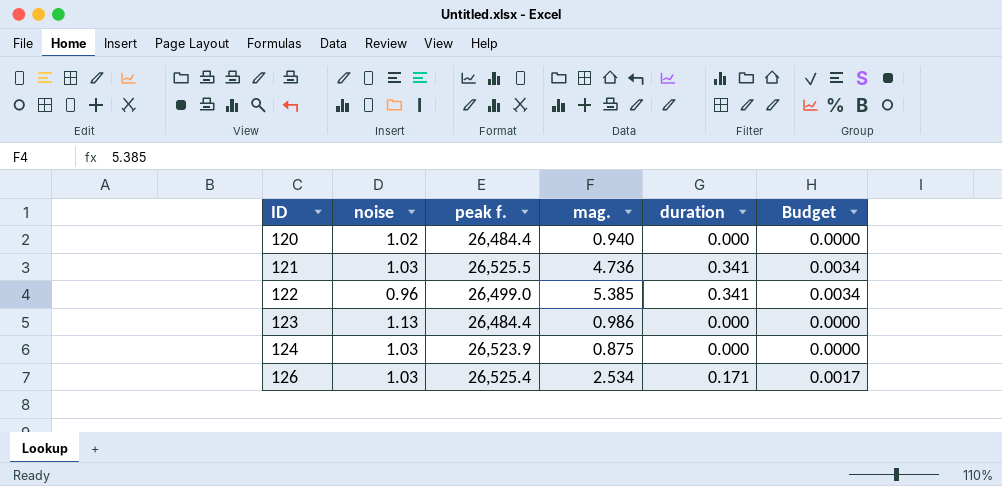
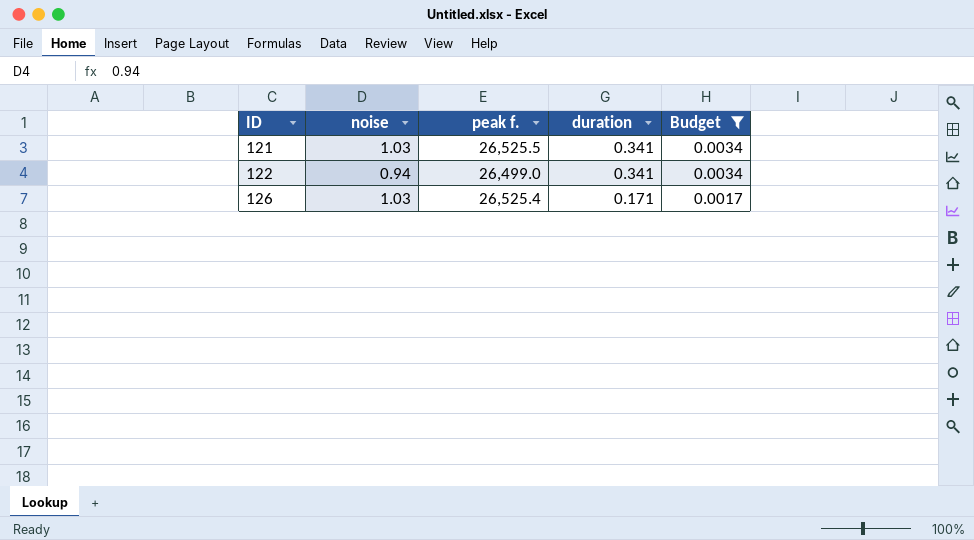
filter: none -> Budget != 0.0000
column mag. | position: 4 -> none
122 | noise: 0.96 -> 0.94

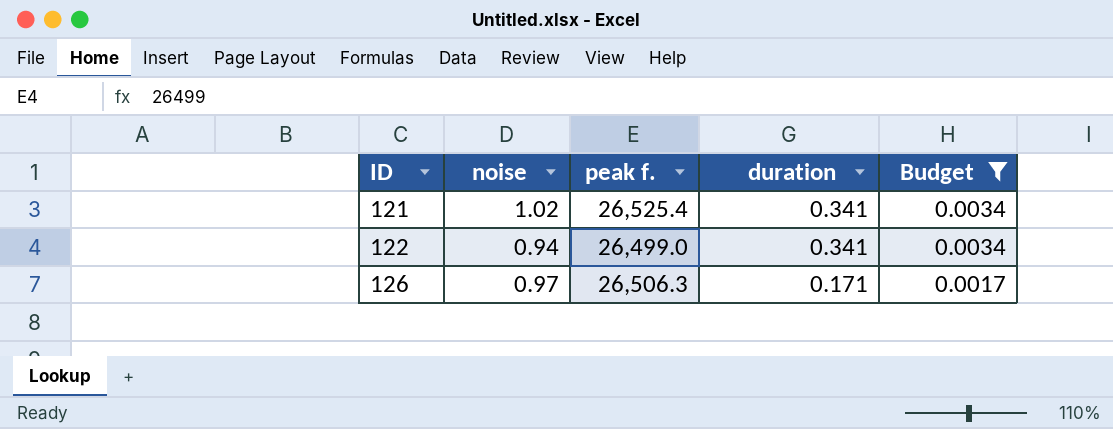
121 | noise: 1.03 -> 1.02
121 | peak f.: 26,525.5 -> 26,525.4
126 | noise: 1.03 -> 0.97
126 | peak f.: 26,525.4 -> 26,506.3

